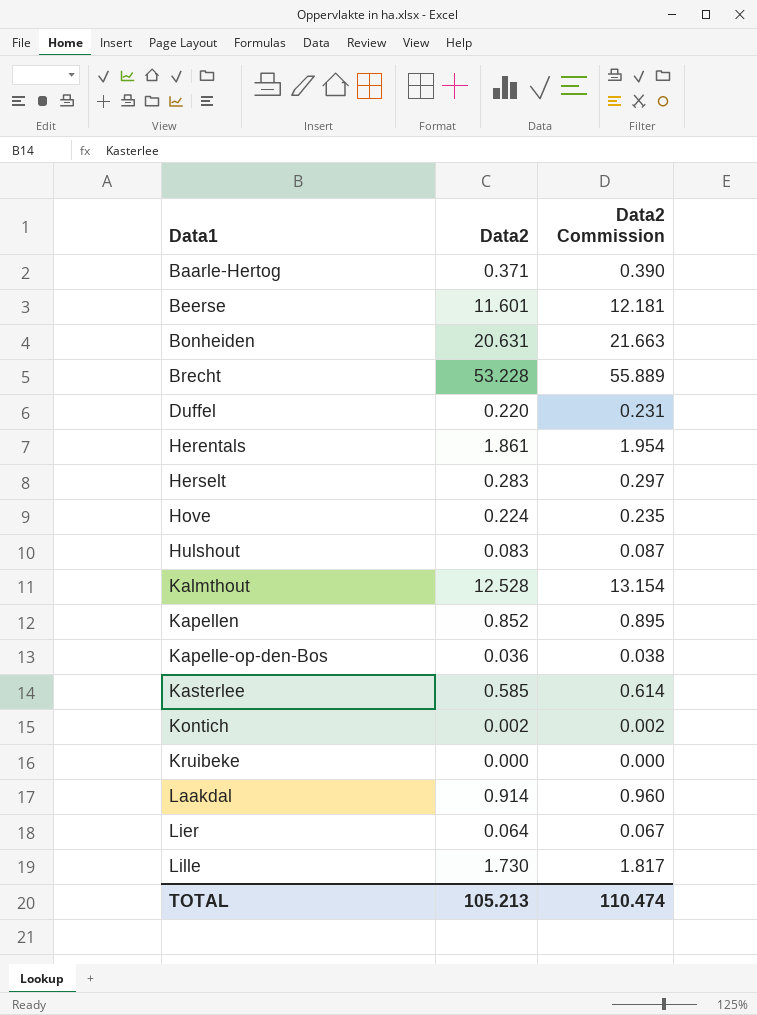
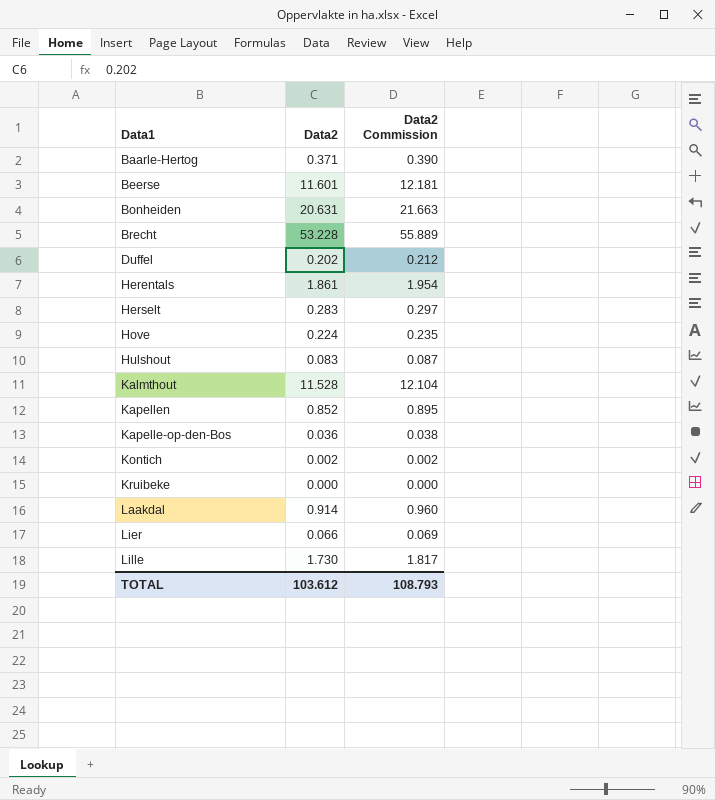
row Kasterlee: 0.585 | 0.614 -> none
Duffel | Data2: 0.220 -> 0.202
Duffel | Data2 Commission: 0.231 -> 0.212
Kalmthout | Data2: 12.528 -> 11.528
Kalmthout | Data2 Commission: 13.154 -> 12.104
Lier | Data2: 0.064 -> 0.066
Lier | Data2 Commission: 0.067 -> 0.069
TOTAL | Data2: 105.213 -> 103.612
TOTAL | Data2 Commission: 110.474 -> 108.793

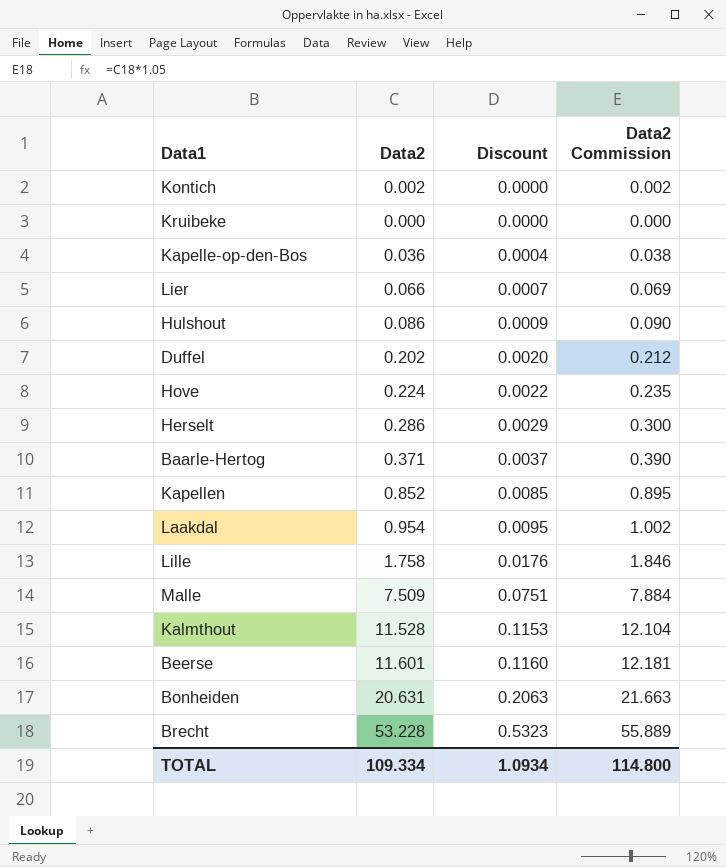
row order: none -> Discount ascending
column Discount | formula: none -> [Data2] * 0.01
row Herentals: 1.861 | 1.954 -> none
Hulshout | Data2: 0.083 -> 0.086
Hulshout | Data2 Commission: 0.087 -> 0.090
Herselt | Data2: 0.283 -> 0.286
Herselt | Data2 Commission: 0.297 -> 0.300
Laakdal | Data2: 0.914 -> 0.954
Laakdal | Data2 Commission: 0.960 -> 1.002
Lille | Data2: 1.730 -> 1.758
Lille | Data2 Commission: 1.817 -> 1.846
row Malle: none -> 7.509 | 0.0751 | 7.884
TOTAL | Data2: 103.612 -> 109.334
TOTAL | Data2 Commission: 108.793 -> 114.800

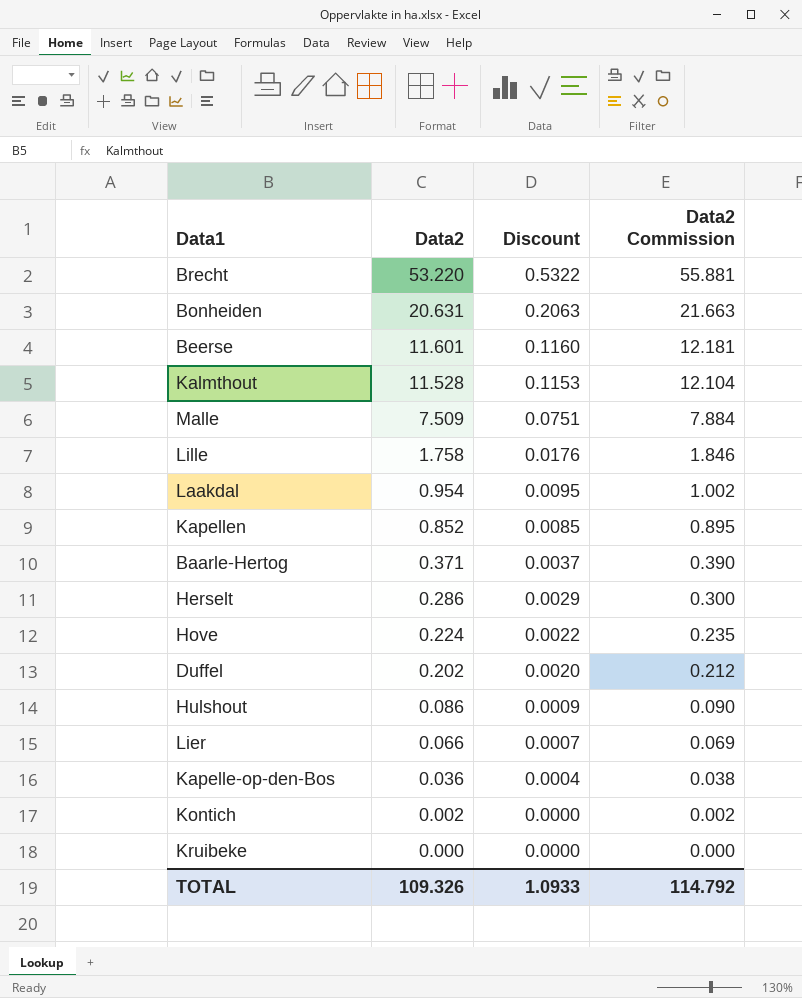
row order: Discount ascending -> Data2 descending
Brecht | Data2: 53.228 -> 53.220
Brecht | Discount: 0.5323 -> 0.5322
Brecht | Data2 Commission: 55.889 -> 55.881
TOTAL | Data2: 109.334 -> 109.326
TOTAL | Discount: 1.0934 -> 1.0933
TOTAL | Data2 Commission: 114.800 -> 114.792

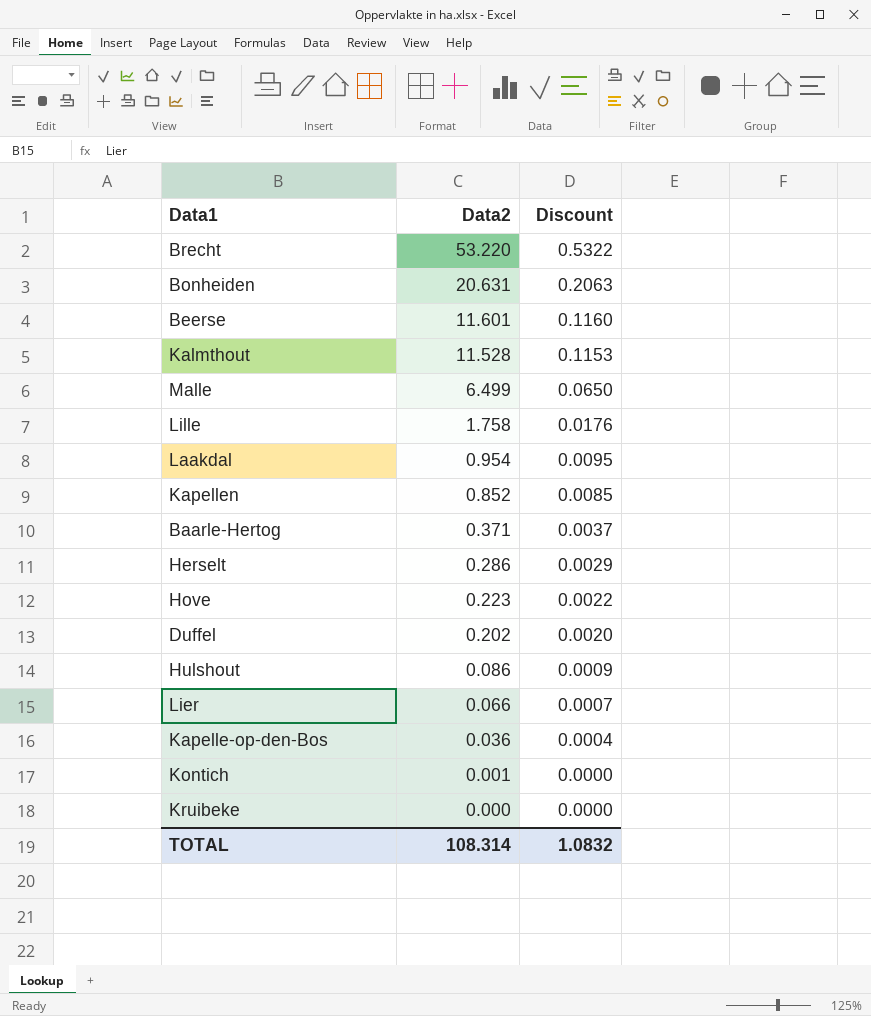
column Data2 Commission | formula: [Data2] * 1.05 -> none
Malle | Data2: 7.509 -> 6.499
Malle | Discount: 0.0751 -> 0.0650
Hove | Data2: 0.224 -> 0.223
Kontich | Data2: 0.002 -> 0.001
TOTAL | Data2: 109.326 -> 108.314
TOTAL | Discount: 1.0933 -> 1.0832

